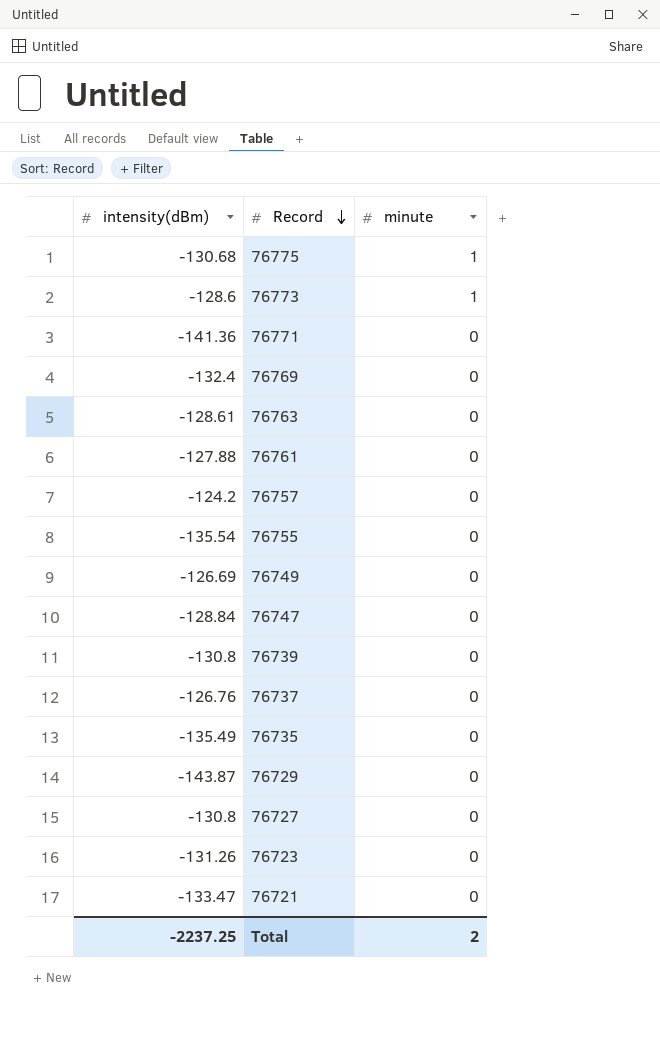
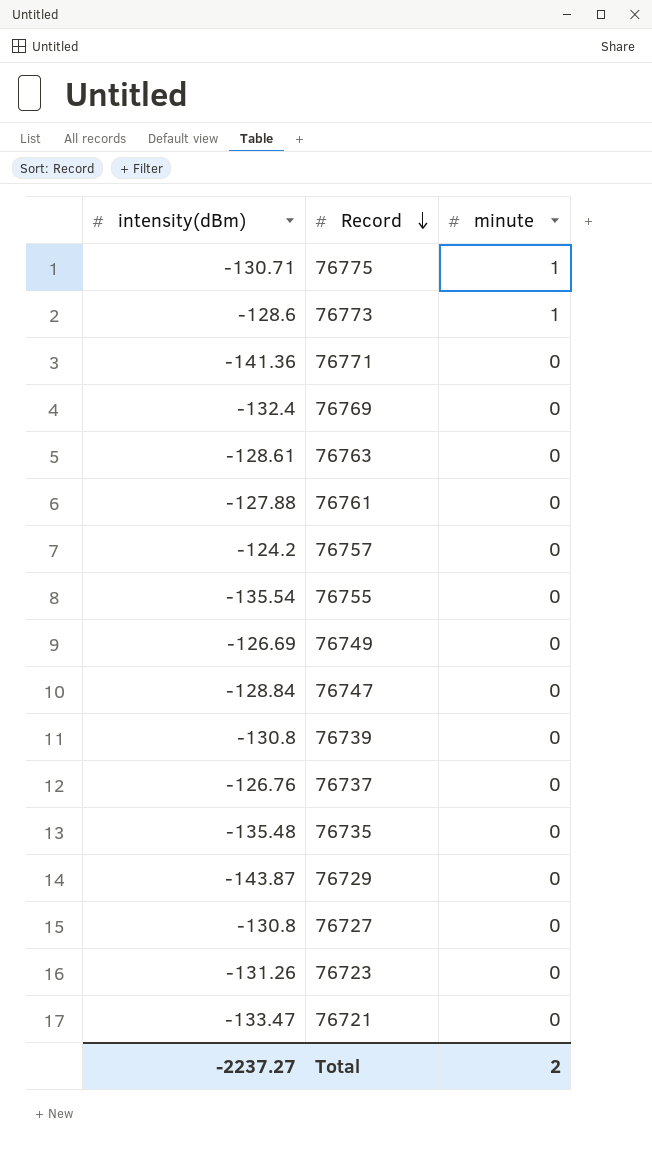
76775 | intensity(dBm): -130.68 -> -130.71
76735 | intensity(dBm): -135.49 -> -135.48
Total | intensity(dBm): -2237.25 -> -2237.27

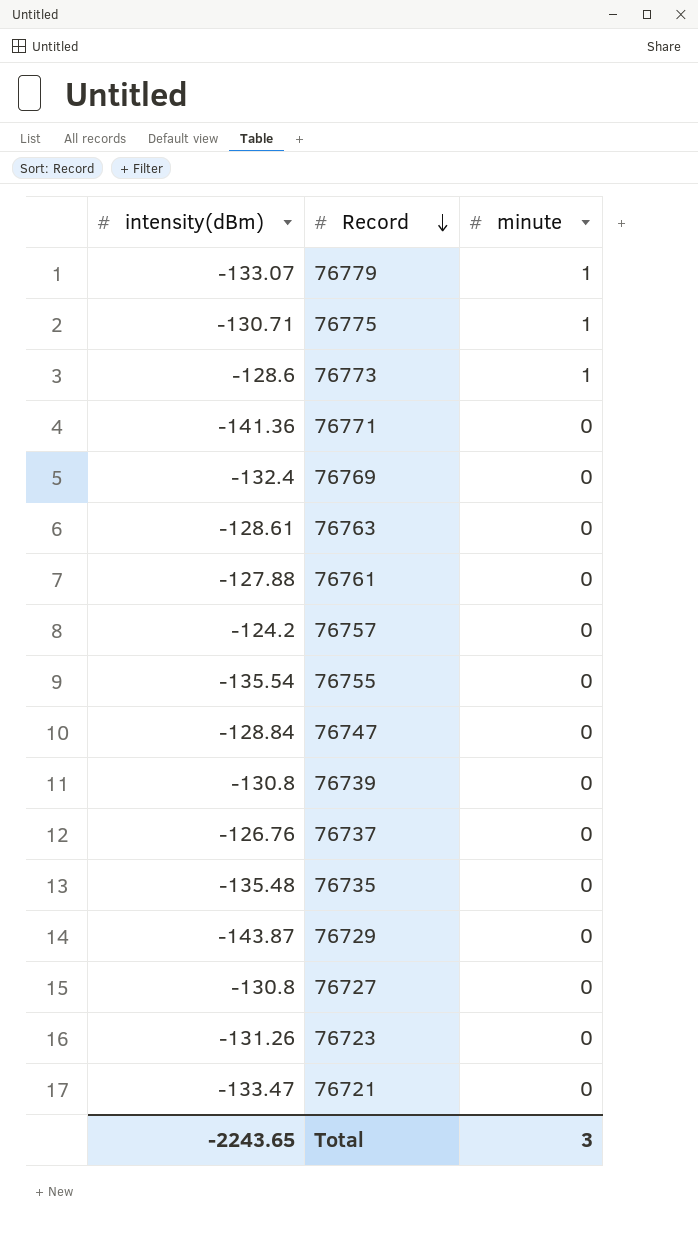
row 76749: -126.69 | 0 -> none
row 76779: none -> -133.07 | 1
Total | intensity(dBm): -2237.27 -> -2243.65
Total | minute: 2 -> 3

